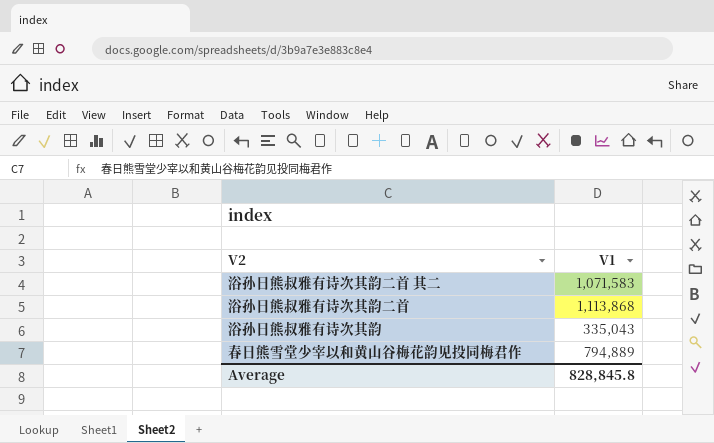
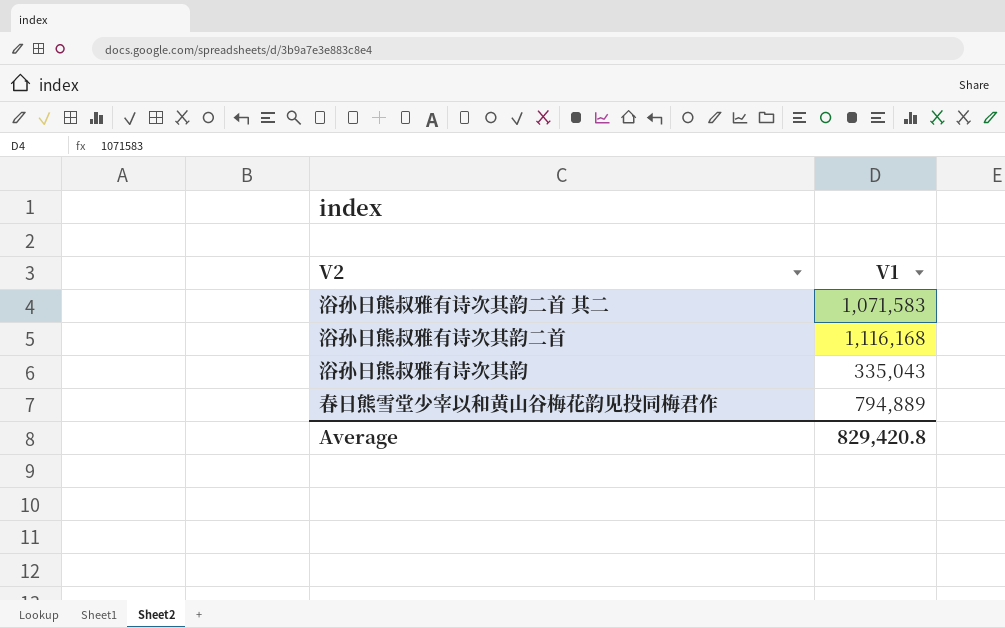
浴孙日熊叔雅有诗次其韵二首 | V1: 1,113,868 -> 1,116,168
Average | V1: 828,845.8 -> 829,420.8

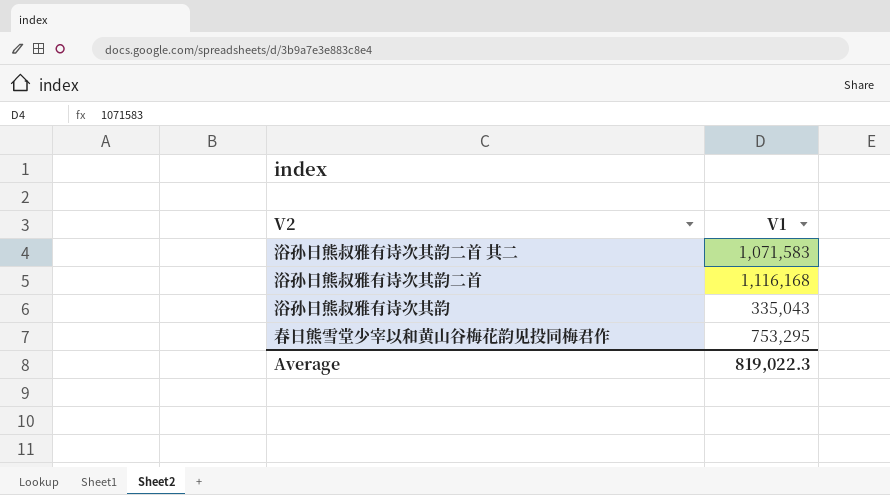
春日熊雪堂少宰以和黄山谷梅花韵见投同梅君作 | V1: 794,889 -> 753,295
Average | V1: 829,420.8 -> 819,022.3

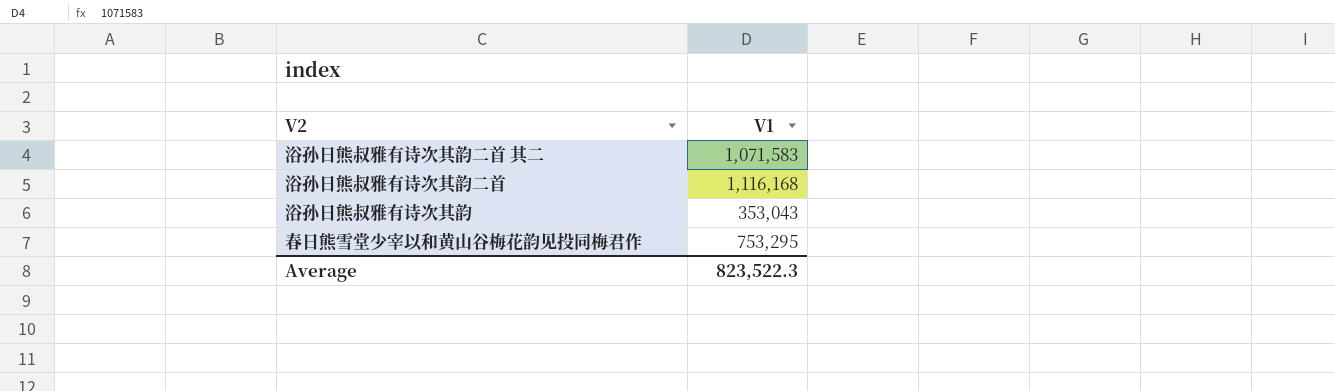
浴孙日熊叔雅有诗次其韵 | V1: 335,043 -> 353,043
Average | V1: 819,022.3 -> 823,522.3

